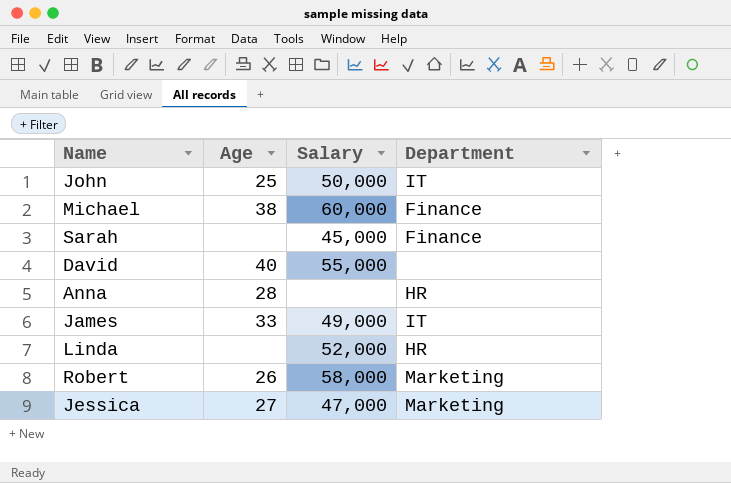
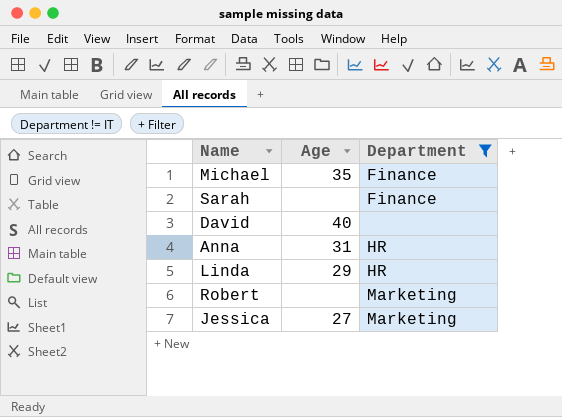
filter: none -> Department != IT
column Salary | position: 3 -> none
Michael | Age: 38 -> 35
Anna | Age: 28 -> 31
Linda | Age: none -> 29
Robert | Age: 26 -> none

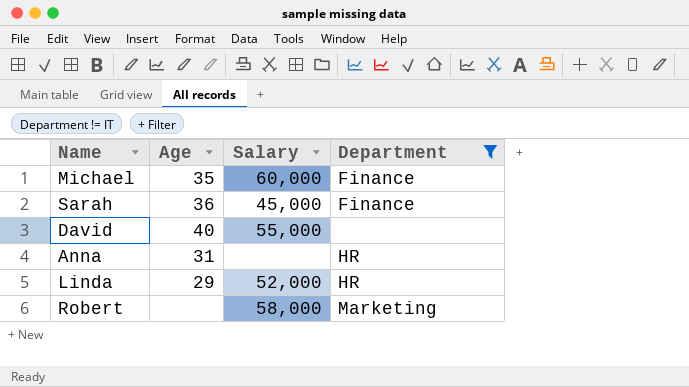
column Salary | position: none -> 3
row Jessica: 27 | Marketing -> none
Sarah | Age: none -> 36

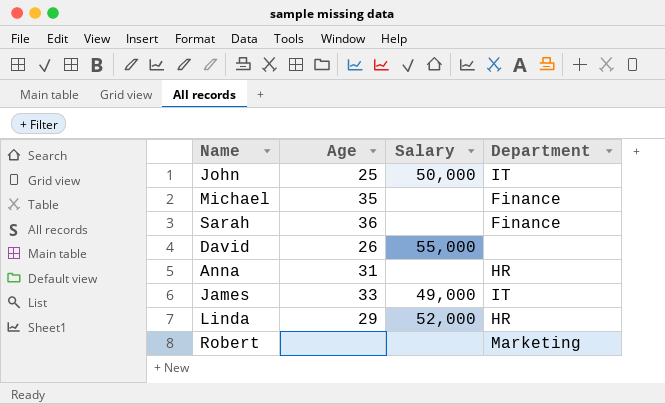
filter: Department != IT -> none
Michael | Salary: 60,000 -> none
Sarah | Salary: 45,000 -> none
David | Age: 40 -> 26
Robert | Salary: 58,000 -> none

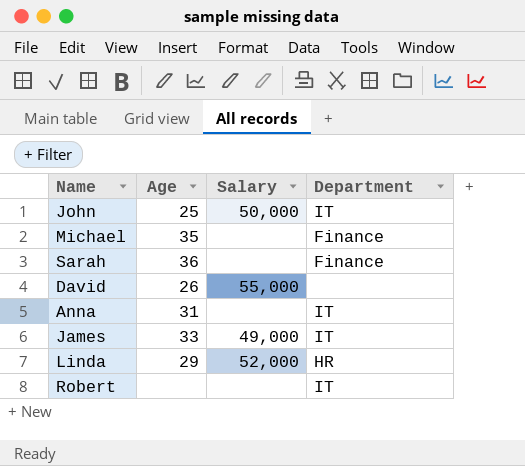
Anna | Department: HR -> IT
Robert | Department: Marketing -> IT

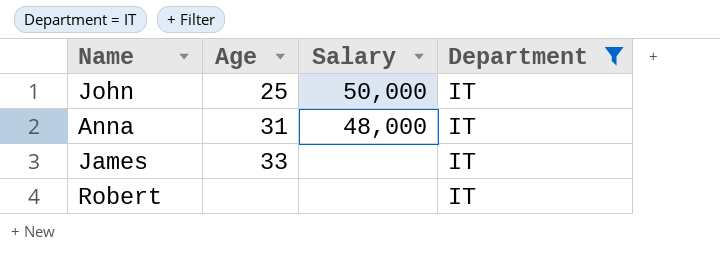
filter: none -> Department = IT
Anna | Salary: none -> 48,000
James | Salary: 49,000 -> none

